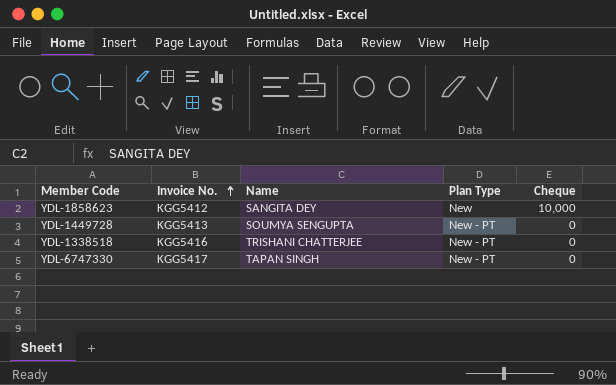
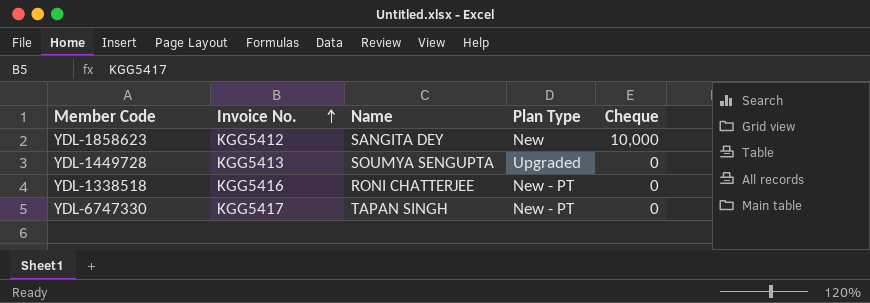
YDL-1449728 | Plan Type: New - PT -> Upgraded
YDL-1338518 | Name: TRISHANI CHATTERJEE -> RONI CHATTERJEE

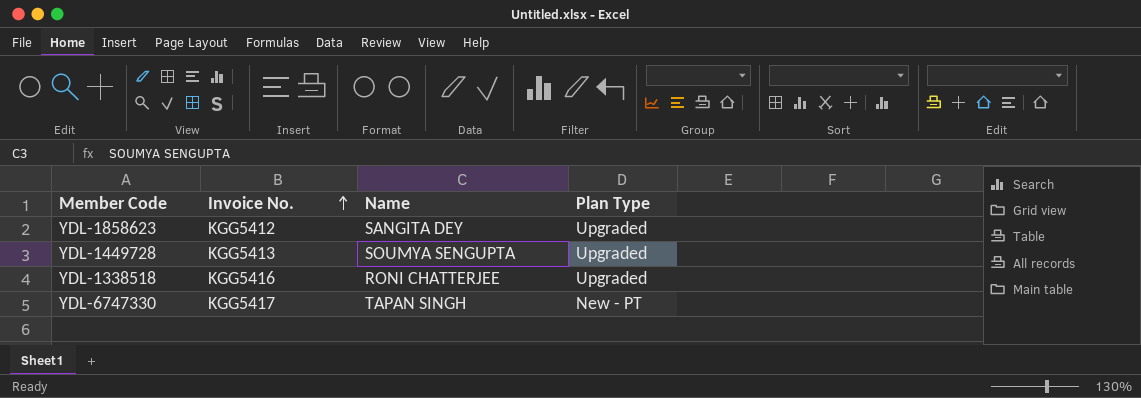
column Cheque | position: 5 -> none
YDL-1858623 | Plan Type: New -> Upgraded
YDL-1338518 | Plan Type: New - PT -> Upgraded

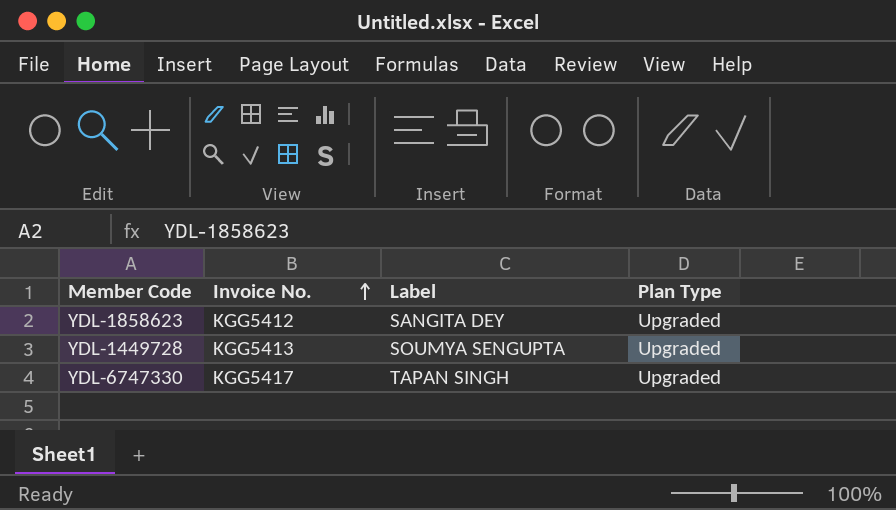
column name: Name -> Label
row YDL-1338518: KGG5416 | RONI CHATTERJEE | Upgraded -> none
YDL-6747330 | Plan Type: New - PT -> Upgraded

